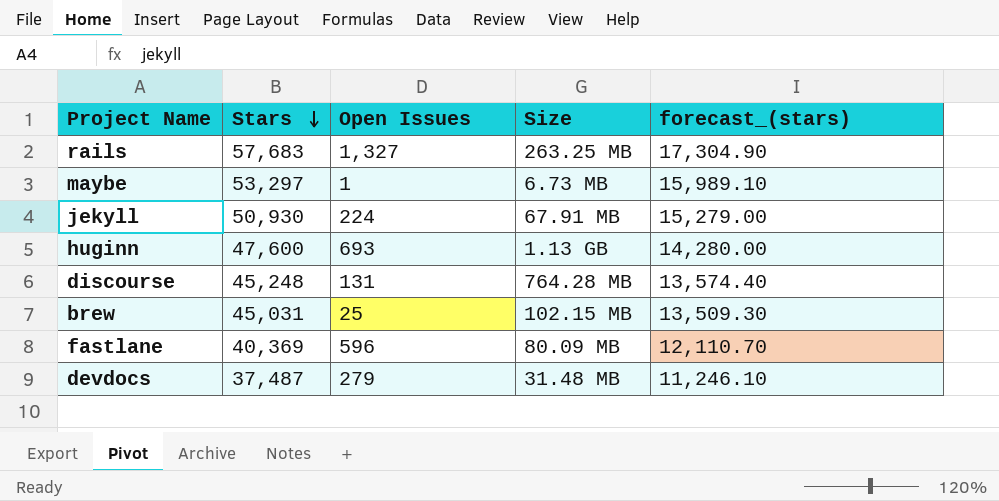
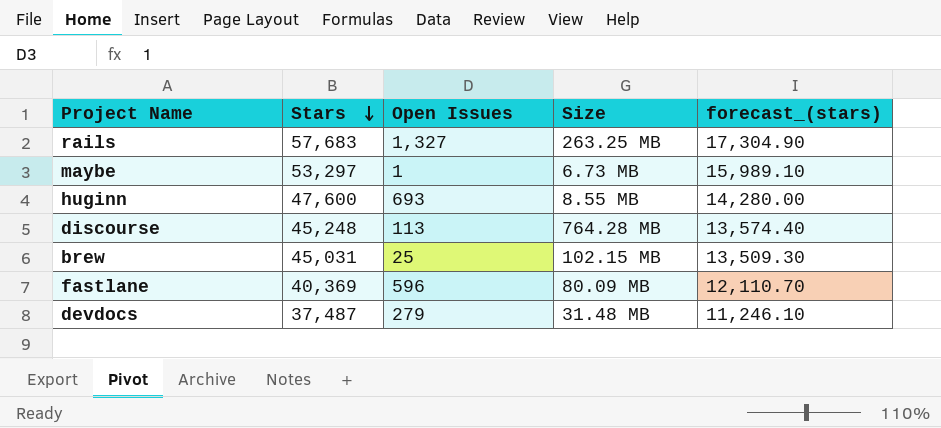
row jekyll: 50,930 | 224 | 67.91 MB | 15,279.00 -> none
huginn | Size: 1.13 GB -> 8.55 MB
discourse | Open Issues: 131 -> 113

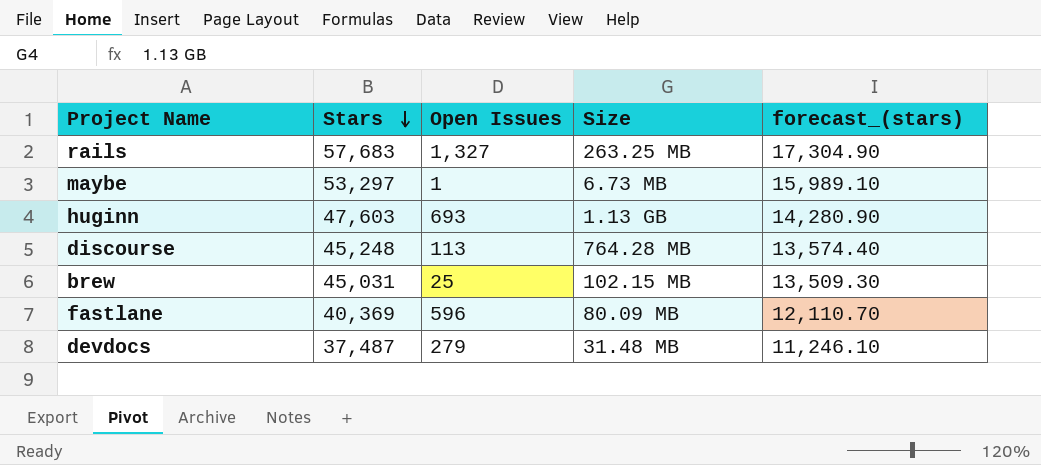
huginn | Stars: 47,600 -> 47,603
huginn | Size: 8.55 MB -> 1.13 GB
huginn | forecast_(stars): 14,280.00 -> 14,280.90

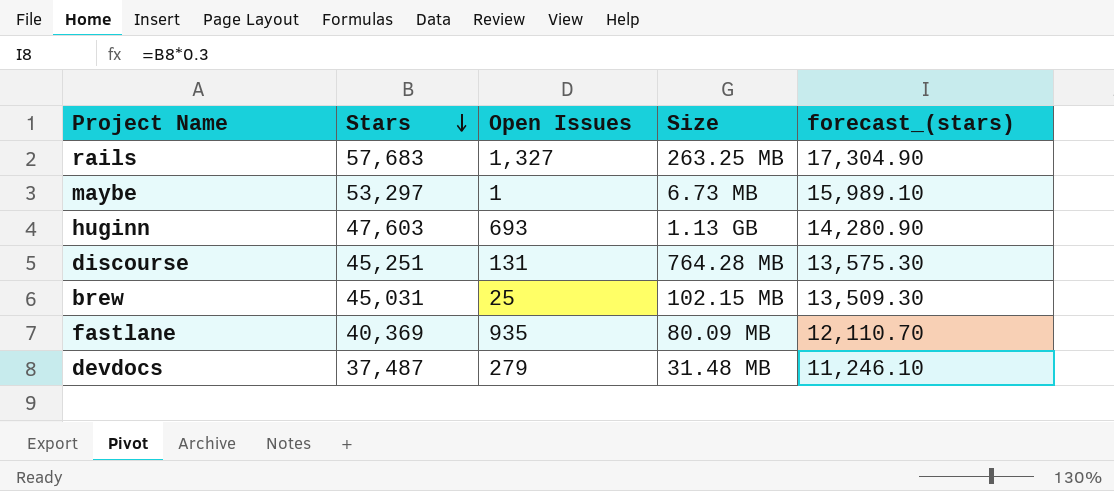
discourse | Stars: 45,248 -> 45,251
discourse | Open Issues: 113 -> 131
discourse | forecast_(stars): 13,574.40 -> 13,575.30
fastlane | Open Issues: 596 -> 935

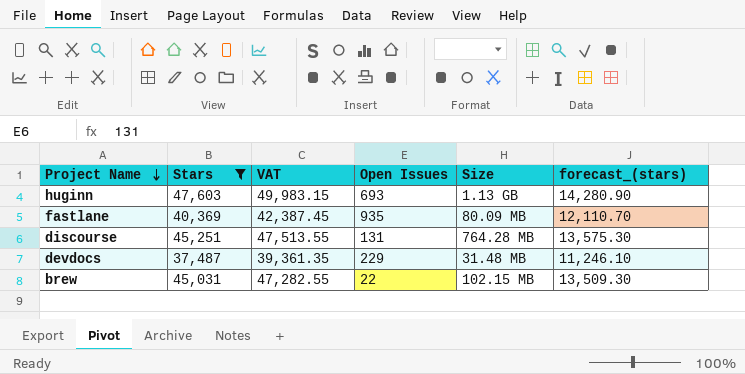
filter: none -> Stars <= 47,603
row order: Stars descending -> Project Name descending
column VAT | formula: none -> [Stars] * 1.05
devdocs | Open Issues: 279 -> 229
brew | Open Issues: 25 -> 22

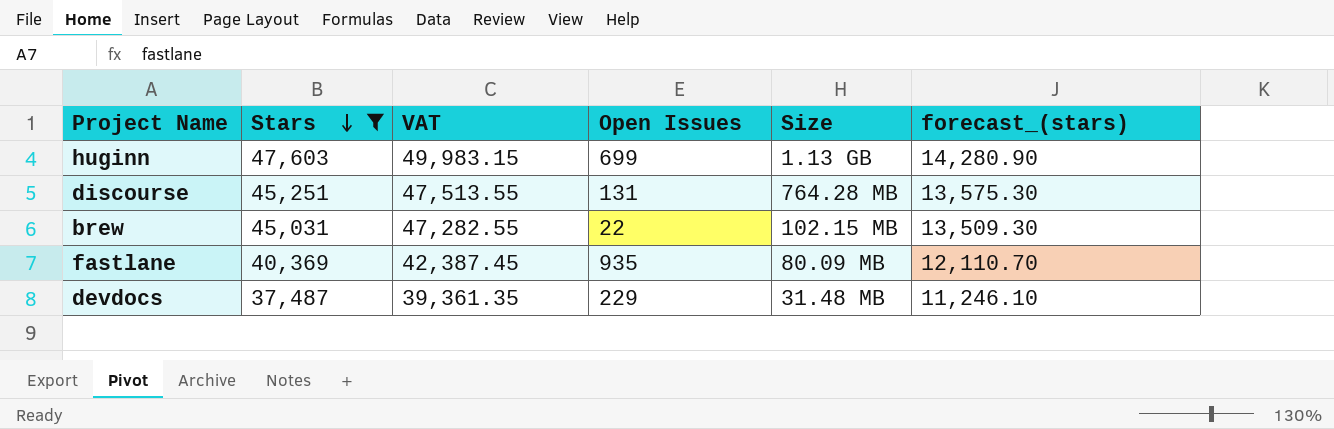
row order: Project Name descending -> Stars descending
huginn | Open Issues: 693 -> 699

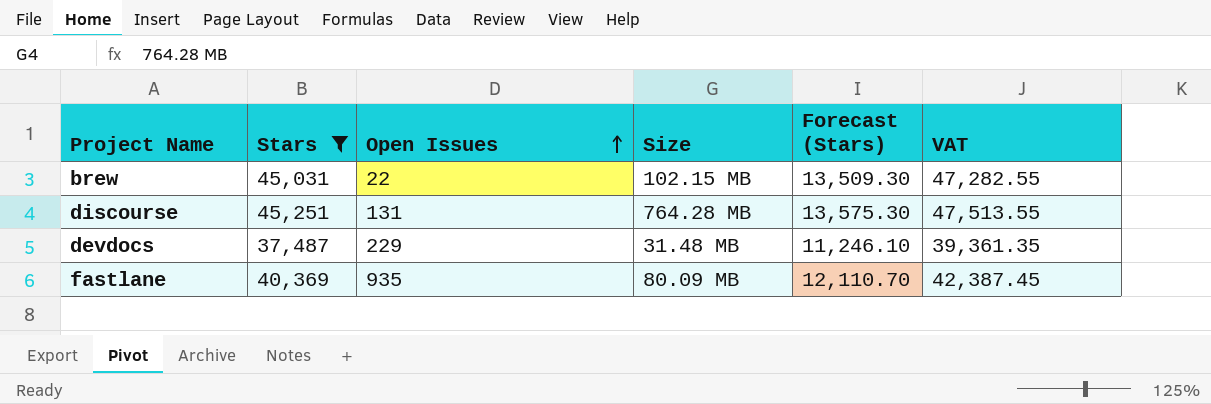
row order: Stars descending -> Open Issues ascending
column name: forecast_(stars) -> Forecast (Stars)
column VAT | position: 3 -> 6
row huginn: 47,603 | 49,983.15 | 699 | 1.13 GB | 14,280.90 -> none

